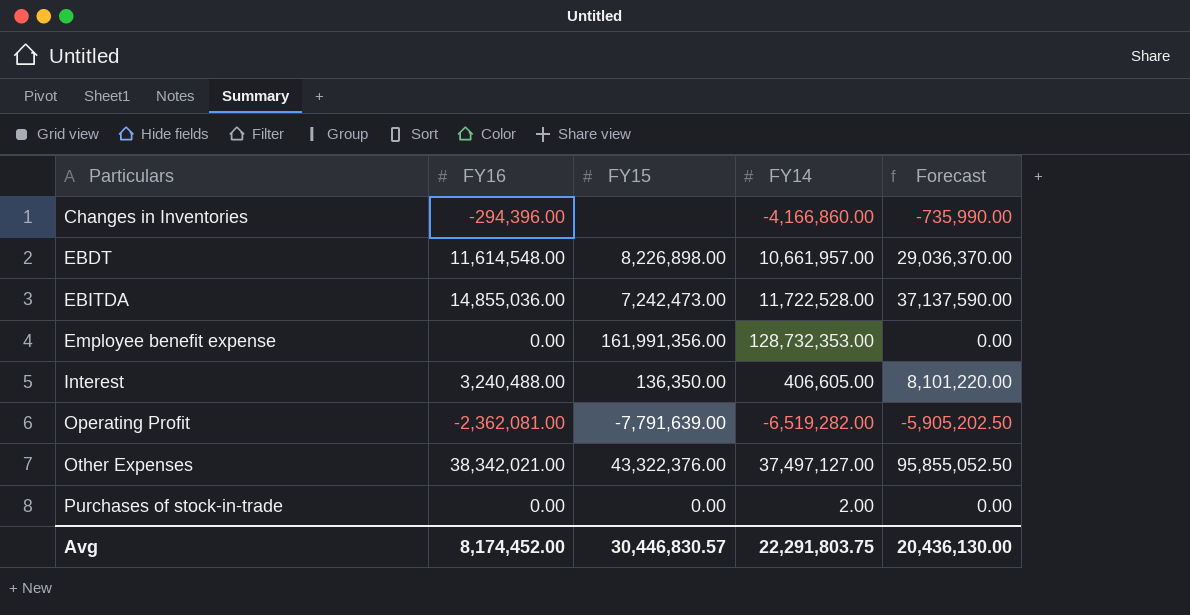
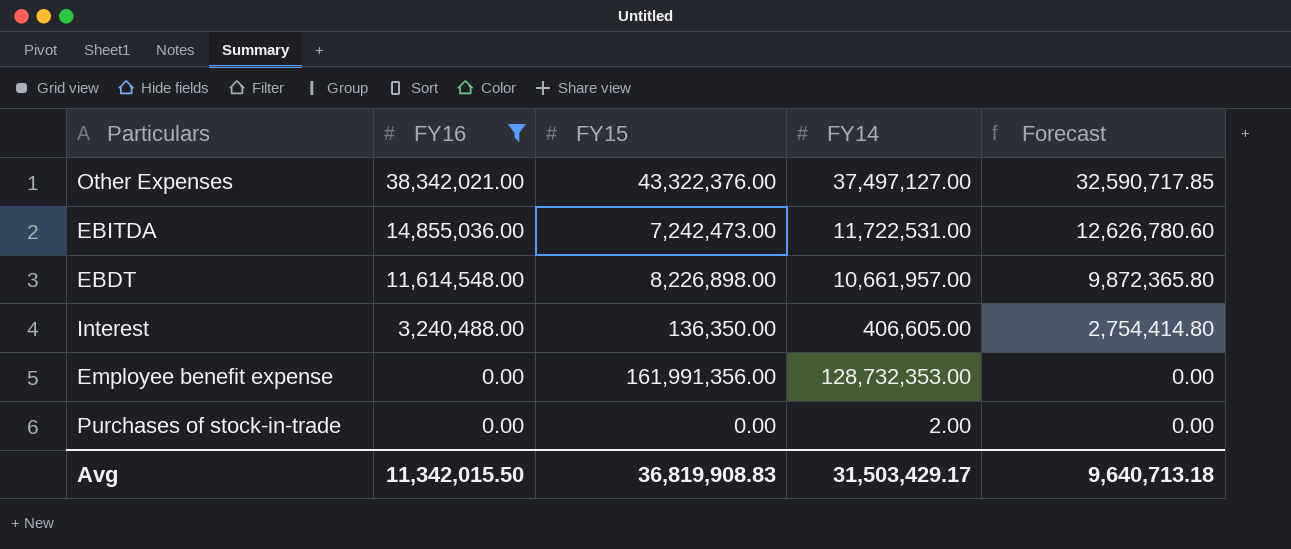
filter: none -> FY16 >= 0.00
row order: Particulars ascending -> FY16 descending
column Forecast | formula: [FY16] * 2.5 -> [FY16] * 0.85
EBITDA | FY14: 11,722,528.00 -> 11,722,531.00
Avg | FY16: 8,174,452.00 -> 11,342,015.50
Avg | FY15: 30,446,830.57 -> 36,819,908.83
Avg | FY14: 22,291,803.75 -> 31,503,429.17
Avg | Forecast: 20,436,130.00 -> 9,640,713.18

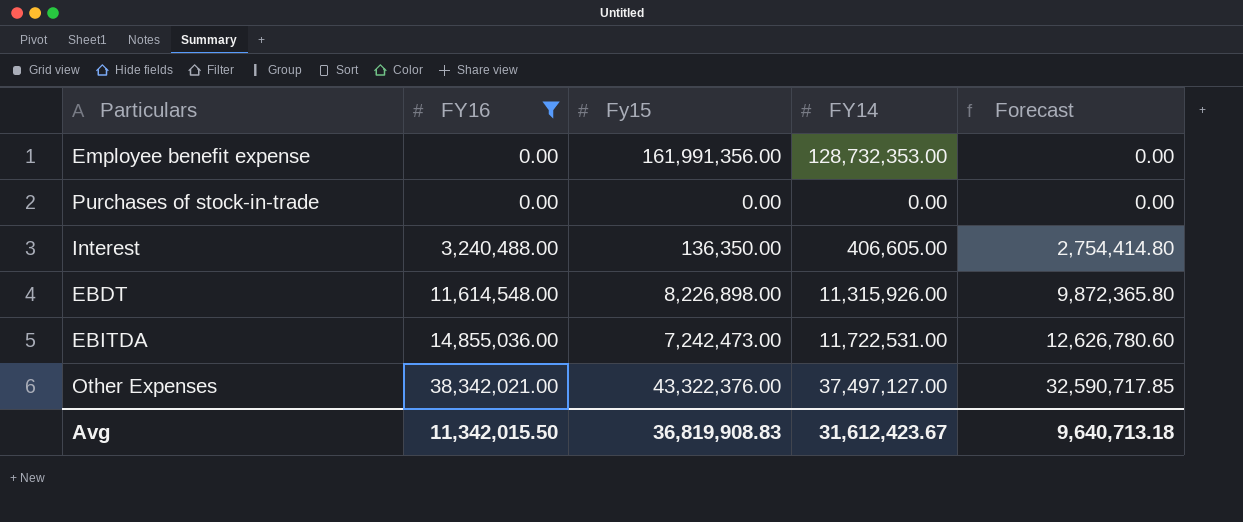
row order: FY16 descending -> FY16 ascending
column name: FY15 -> Fy15
Purchases of stock-in-trade | FY14: 2.00 -> 0.00
EBDT | FY14: 10,661,957.00 -> 11,315,926.00
Avg | FY14: 31,503,429.17 -> 31,612,423.67

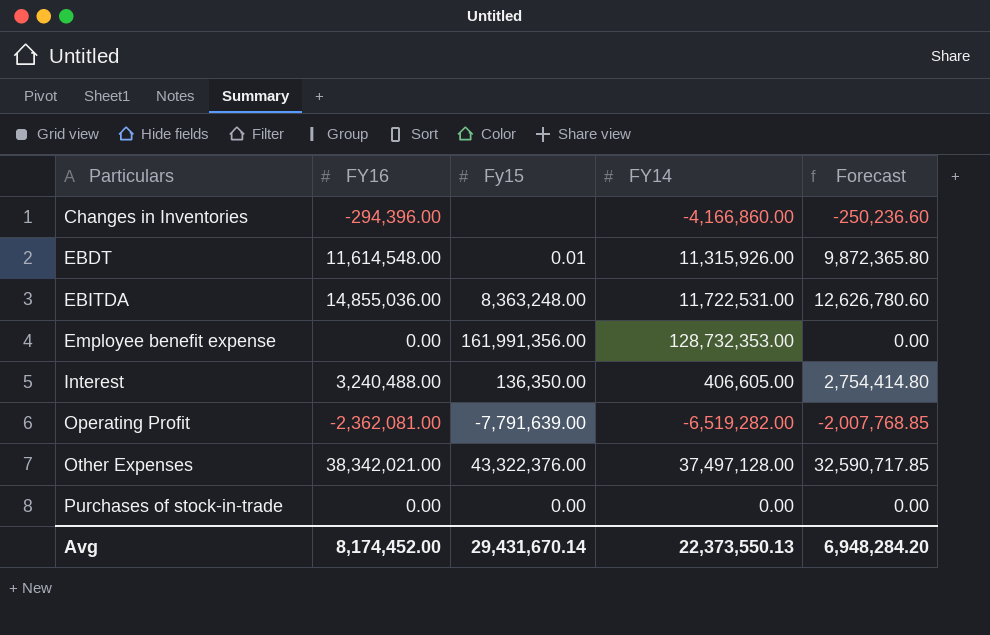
filter: FY16 >= 0.00 -> none
row order: FY16 ascending -> Particulars ascending
EBDT | Fy15: 8,226,898.00 -> 0.01
EBITDA | Fy15: 7,242,473.00 -> 8,363,248.00
Other Expenses | FY14: 37,497,127.00 -> 37,497,128.00
Avg | FY16: 11,342,015.50 -> 8,174,452.00
Avg | Fy15: 36,819,908.83 -> 29,431,670.14
Avg | FY14: 31,612,423.67 -> 22,373,550.13
Avg | Forecast: 9,640,713.18 -> 6,948,284.20

